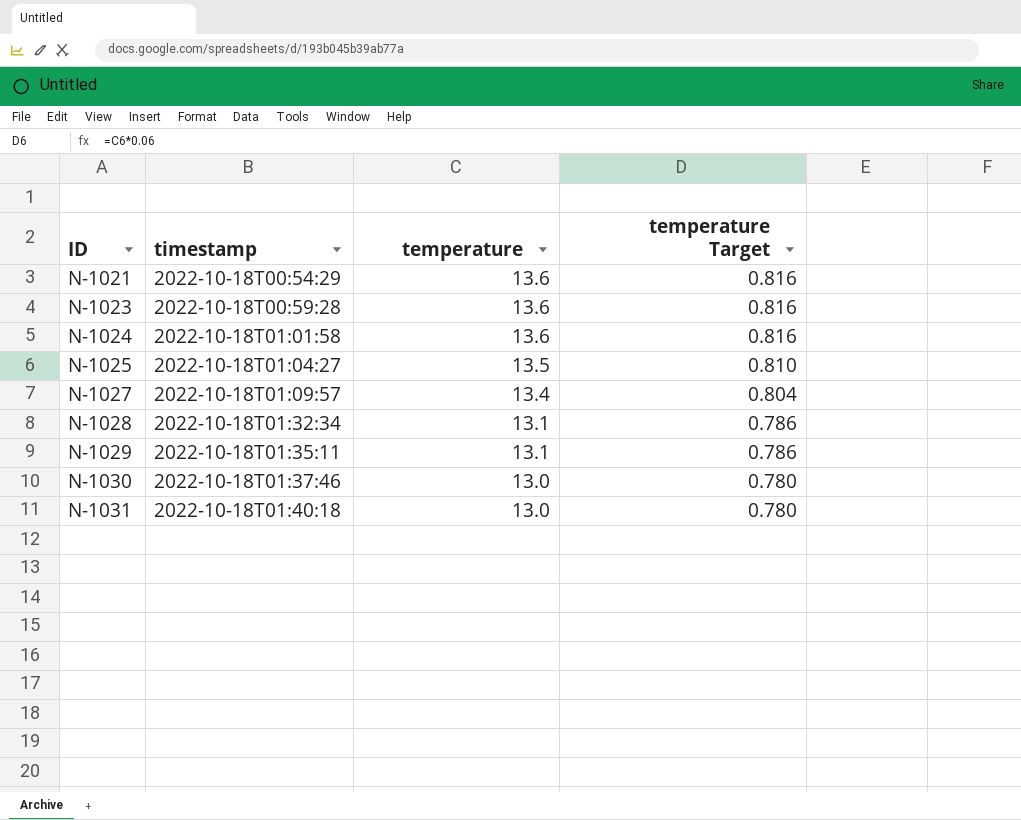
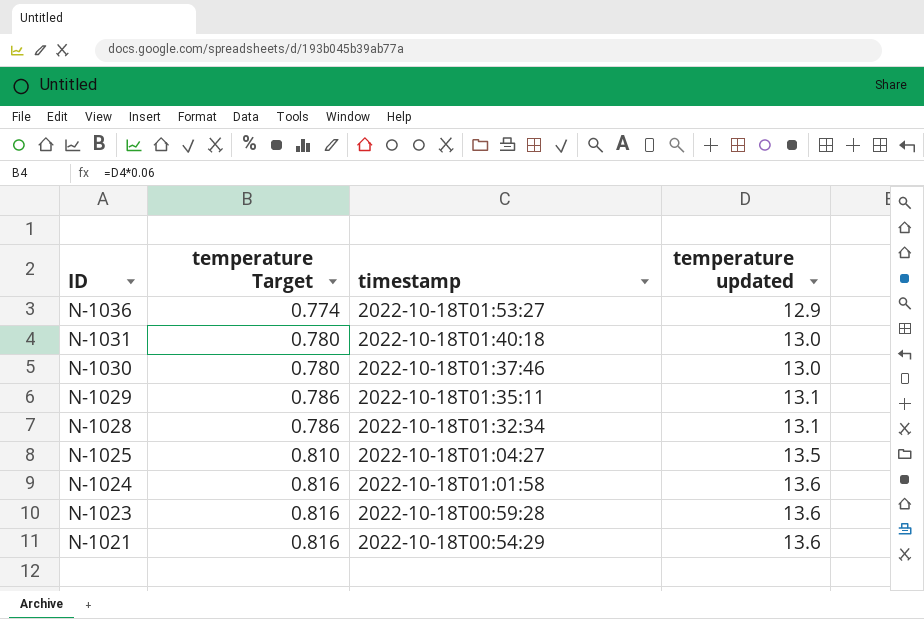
row order: ID ascending -> ID descending
column temperature Target | position: 4 -> 2
column name: temperature -> temperature updated
row N-1027: 2022-10-18T01:09:57 | 13.4 | 0.804 -> none
row N-1036: none -> 0.774 | 2022-10-18T01:53:27 | 12.9

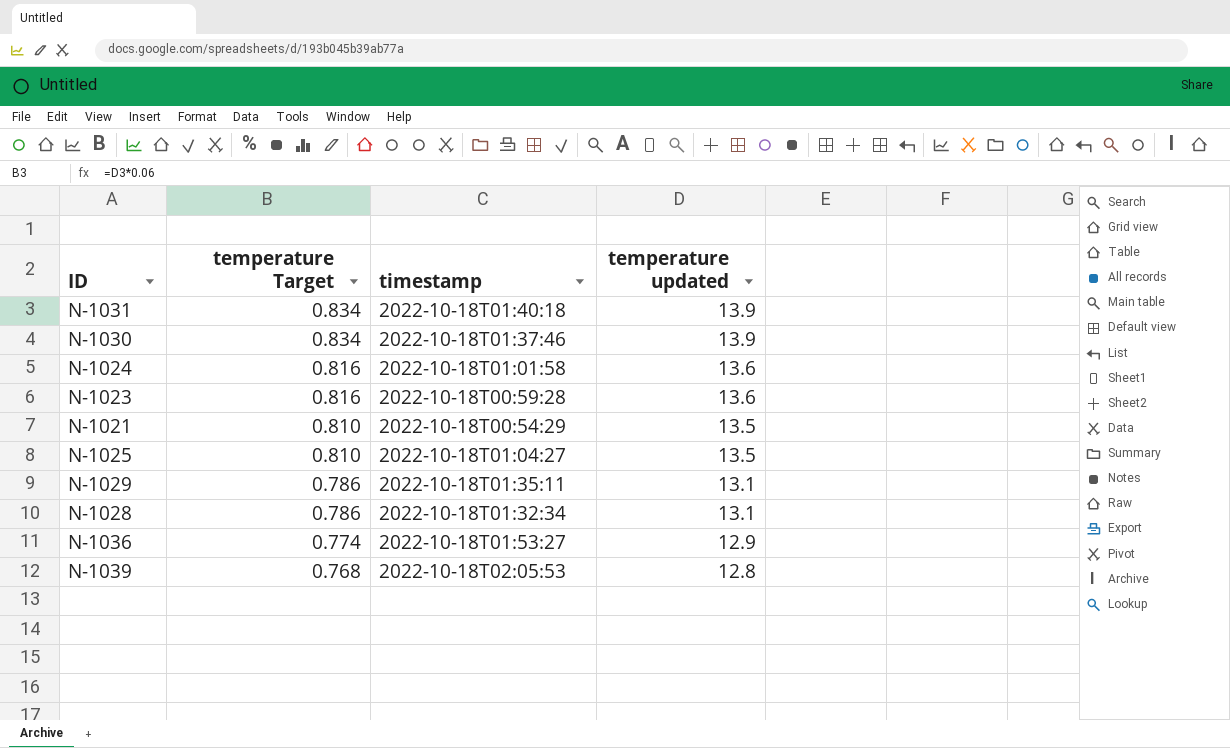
row order: ID descending -> temperature Target descending
N-1031 | temperature Target: 0.780 -> 0.834
N-1031 | temperature updated: 13.0 -> 13.9
N-1030 | temperature Target: 0.780 -> 0.834
N-1030 | temperature updated: 13.0 -> 13.9
N-1021 | temperature Target: 0.816 -> 0.810
N-1021 | temperature updated: 13.6 -> 13.5
row N-1039: none -> 0.768 | 2022-10-18T02:05:53 | 12.8

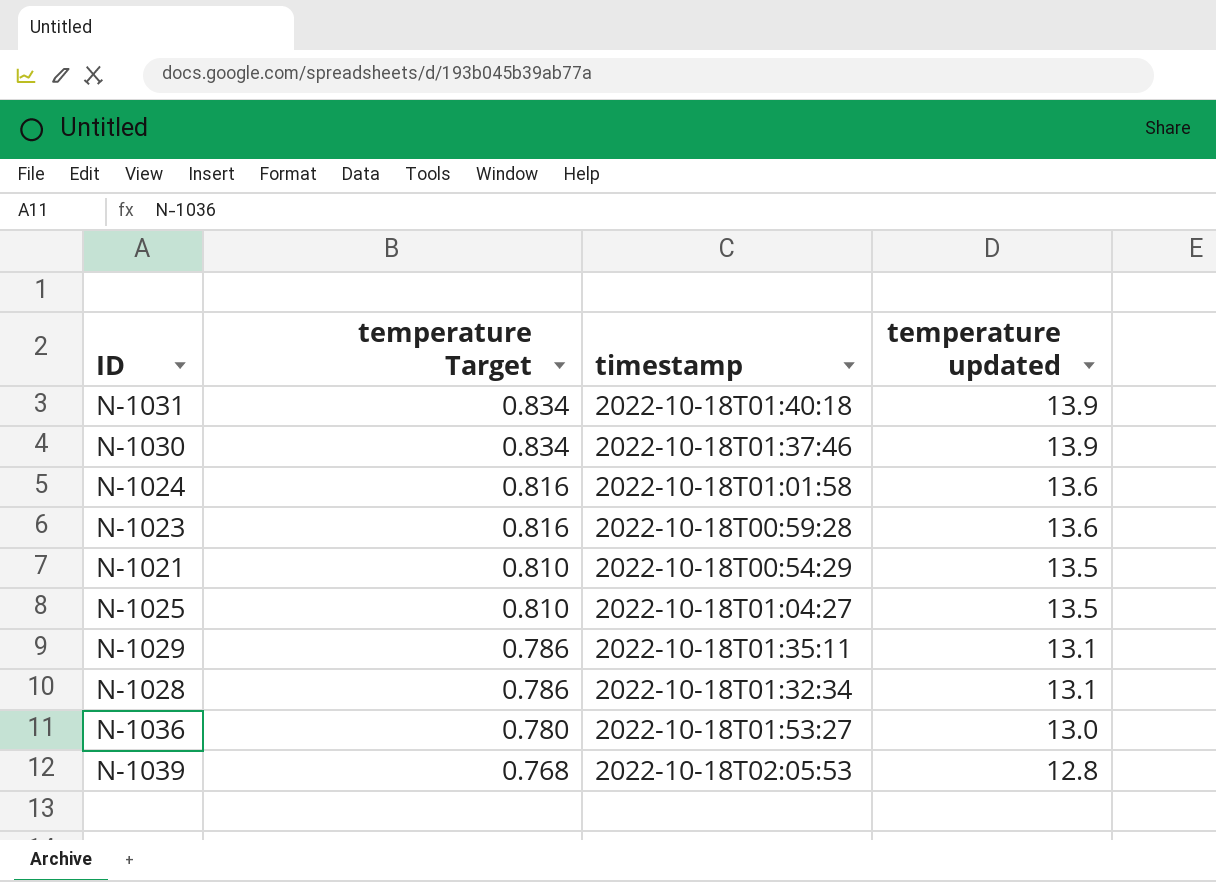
N-1036 | temperature Target: 0.774 -> 0.780
N-1036 | temperature updated: 12.9 -> 13.0

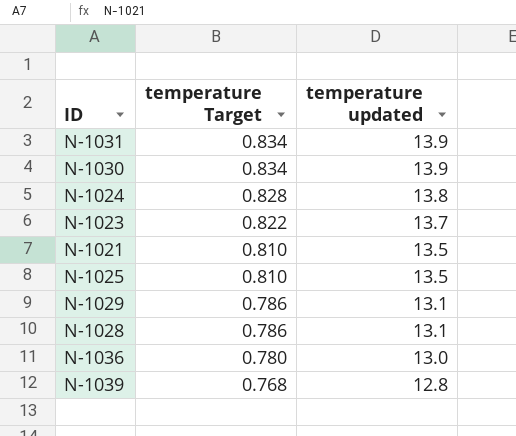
column timestamp | position: 3 -> none
N-1024 | temperature Target: 0.816 -> 0.828
N-1024 | temperature updated: 13.6 -> 13.8
N-1023 | temperature Target: 0.816 -> 0.822
N-1023 | temperature updated: 13.6 -> 13.7

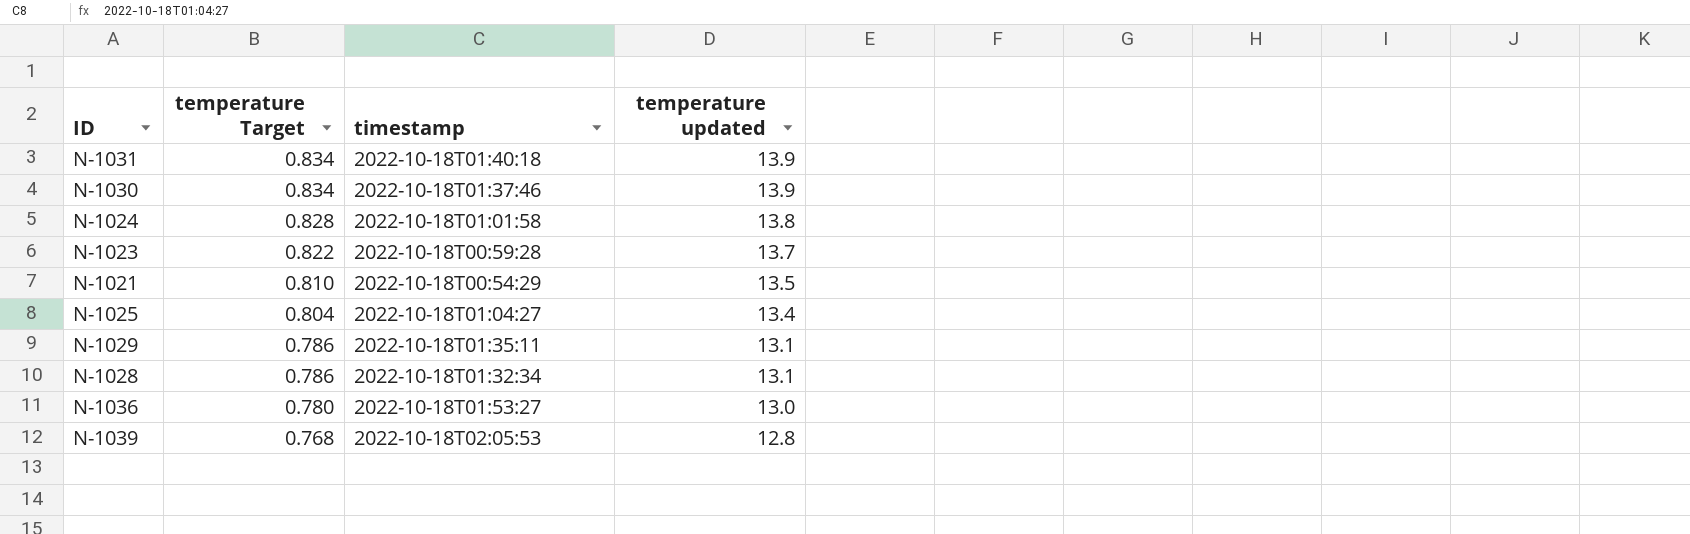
column timestamp | position: none -> 3
N-1025 | temperature Target: 0.810 -> 0.804
N-1025 | temperature updated: 13.5 -> 13.4

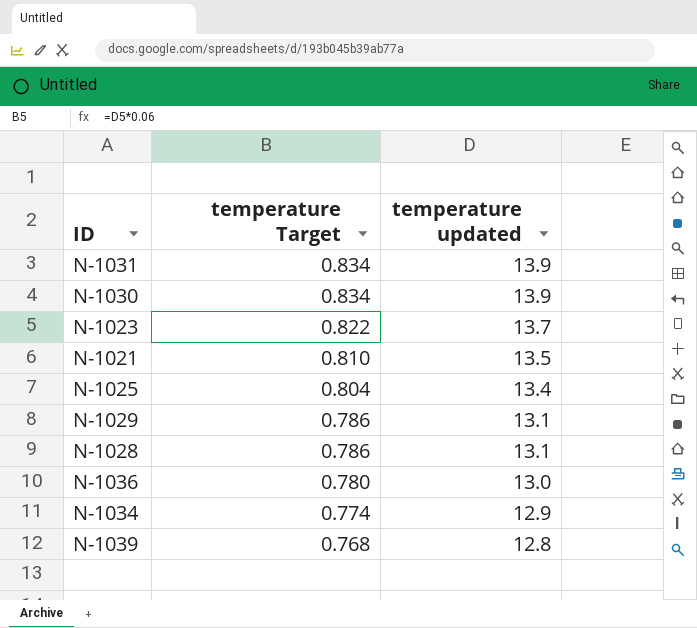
column timestamp | position: 3 -> none
row N-1024: 0.828 | 2022-10-18T01:01:58 | 13.8 -> none
row N-1034: none -> 0.774 | 12.9

